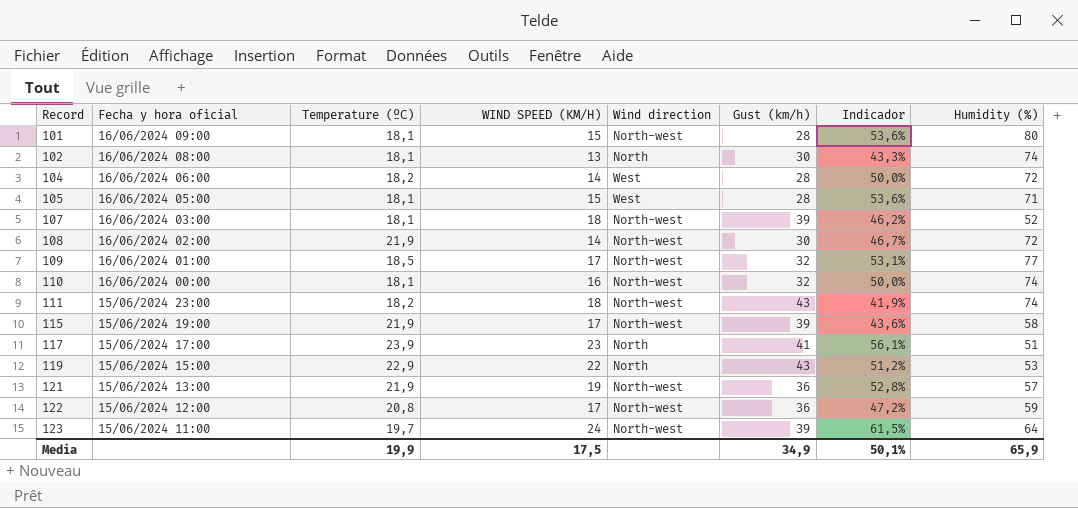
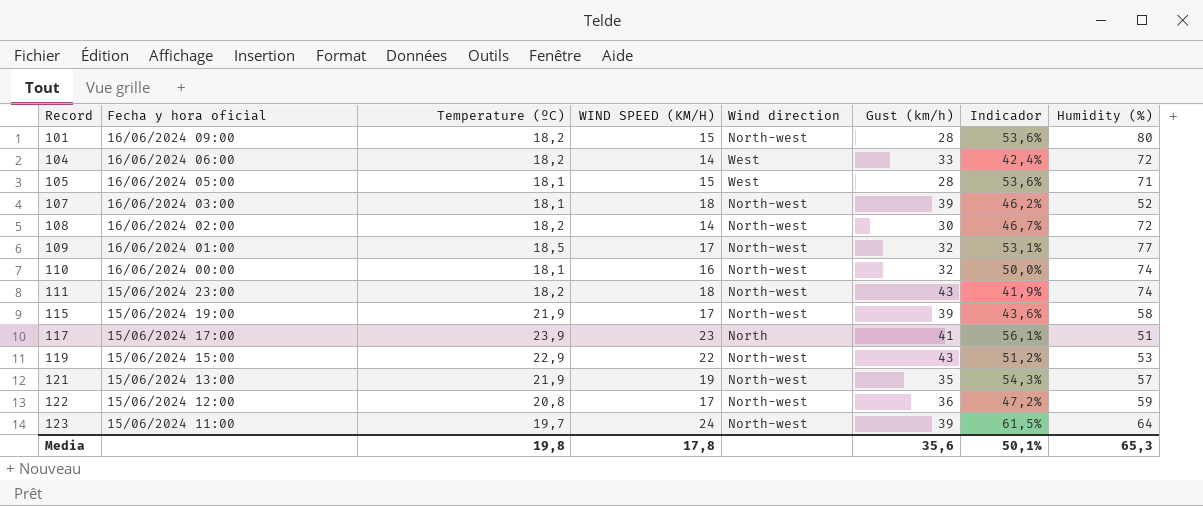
row 102: 16/06/2024 08:00 | 18,1 | 13 | North | 30 | 43,3% | 74 -> none
101 | Temperature (ºC): 18,1 -> 18,2
104 | Gust (km/h): 28 -> 33
104 | Indicador: 50,0% -> 42,4%
108 | Temperature (ºC): 21,9 -> 18,2
119 | Wind direction: North -> North-west
121 | Gust (km/h): 36 -> 35
121 | Indicador: 52,8% -> 54,3%
Media | Temperature (ºC): 19,9 -> 19,8
Media | WIND SPEED (KM/H): 17,5 -> 17,8
Media | Gust (km/h): 34,9 -> 35,6
Media | Humidity (%): 65,9 -> 65,3

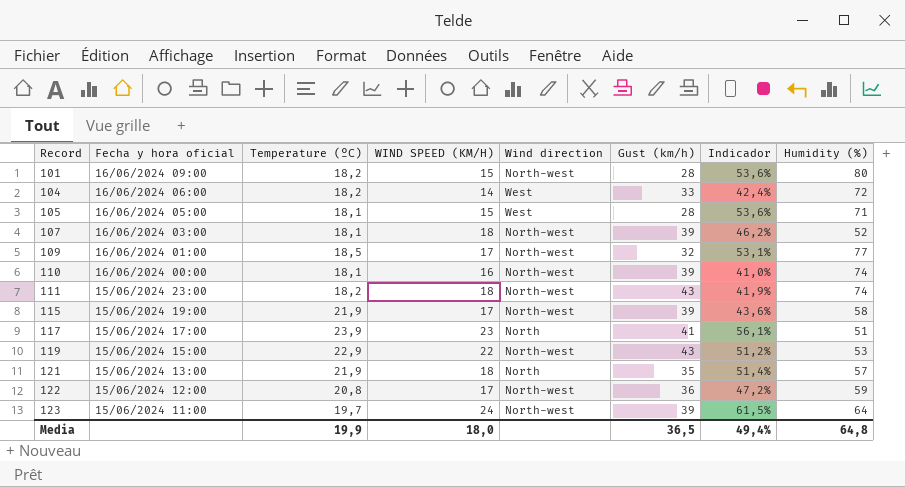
row 108: 16/06/2024 02:00 | 18,2 | 14 | North-west | 30 | 46,7% | 72 -> none
110 | Gust (km/h): 32 -> 39
110 | Indicador: 50,0% -> 41,0%
121 | WIND SPEED (KM/H): 19 -> 18
121 | Wind direction: North-west -> North
121 | Indicador: 54,3% -> 51,4%
Media | Temperature (ºC): 19,8 -> 19,9
Media | WIND SPEED (KM/H): 17,8 -> 18,0
Media | Gust (km/h): 35,6 -> 36,5
Media | Indicador: 50,1% -> 49,4%
Media | Humidity (%): 65,3 -> 64,8

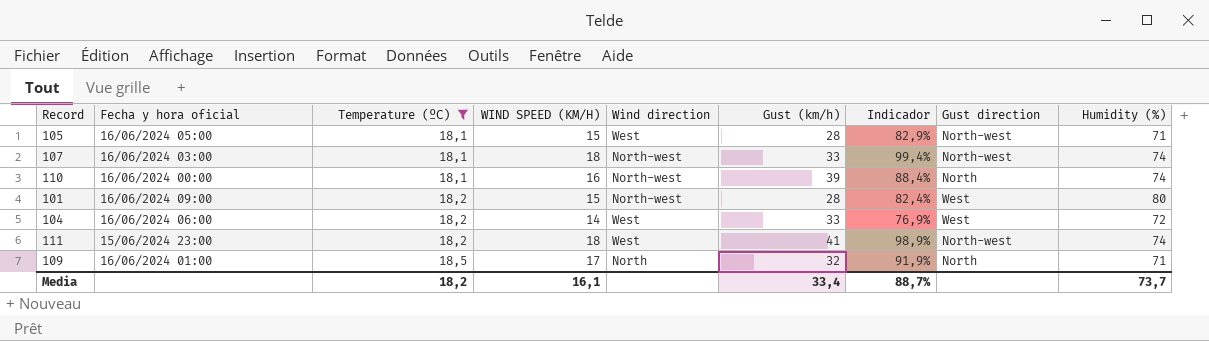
filter: none -> Temperature (ºC) <= 18,5
row order: Record ascending -> Temperature (ºC) ascending
column Indicador | formula: [WIND SPEED (KM/H)] / [Gust (km/h)] -> [WIND SPEED (KM/H)] / [Temperature (ºC)]
column Gust direction | position: none -> 8
107 | Gust (km/h): 39 -> 33
107 | Humidity (%): 52 -> 74
111 | Wind direction: North-west -> West
111 | Gust (km/h): 43 -> 41
109 | Wind direction: North-west -> North
109 | Humidity (%): 77 -> 71
Media | Temperature (ºC): 19,9 -> 18,2
Media | WIND SPEED (KM/H): 18,0 -> 16,1
Media | Gust (km/h): 36,5 -> 33,4
Media | Indicador: 49,4% -> 88,7%
Media | Humidity (%): 64,8 -> 73,7

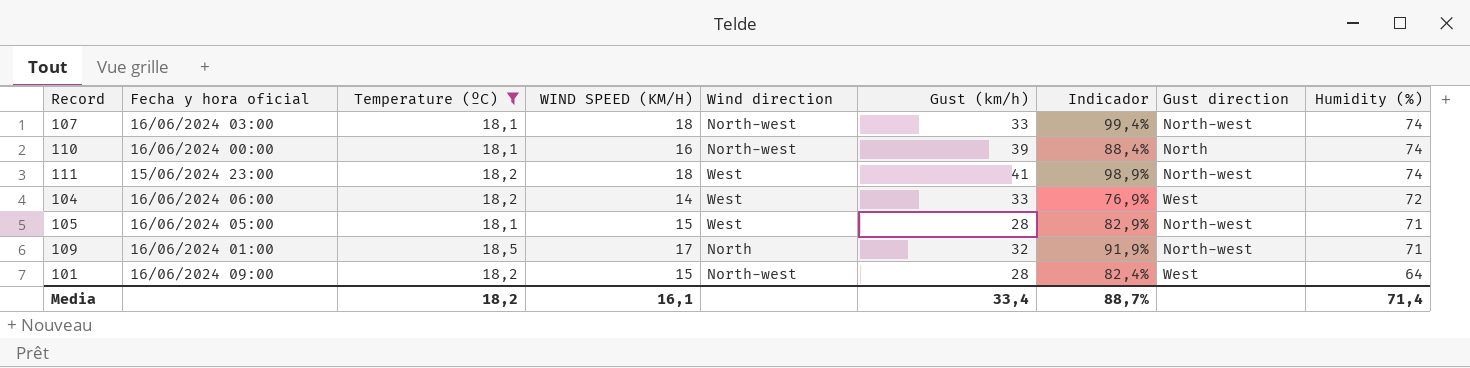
row order: Temperature (ºC) ascending -> Humidity (%) descending
109 | Gust direction: North -> North-west
101 | Humidity (%): 80 -> 64
Media | Humidity (%): 73,7 -> 71,4

